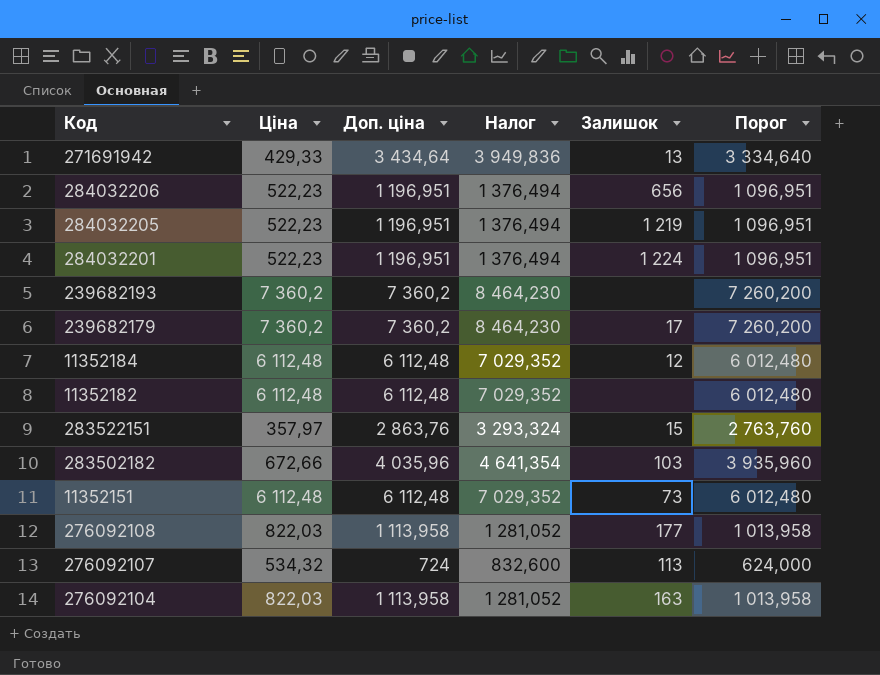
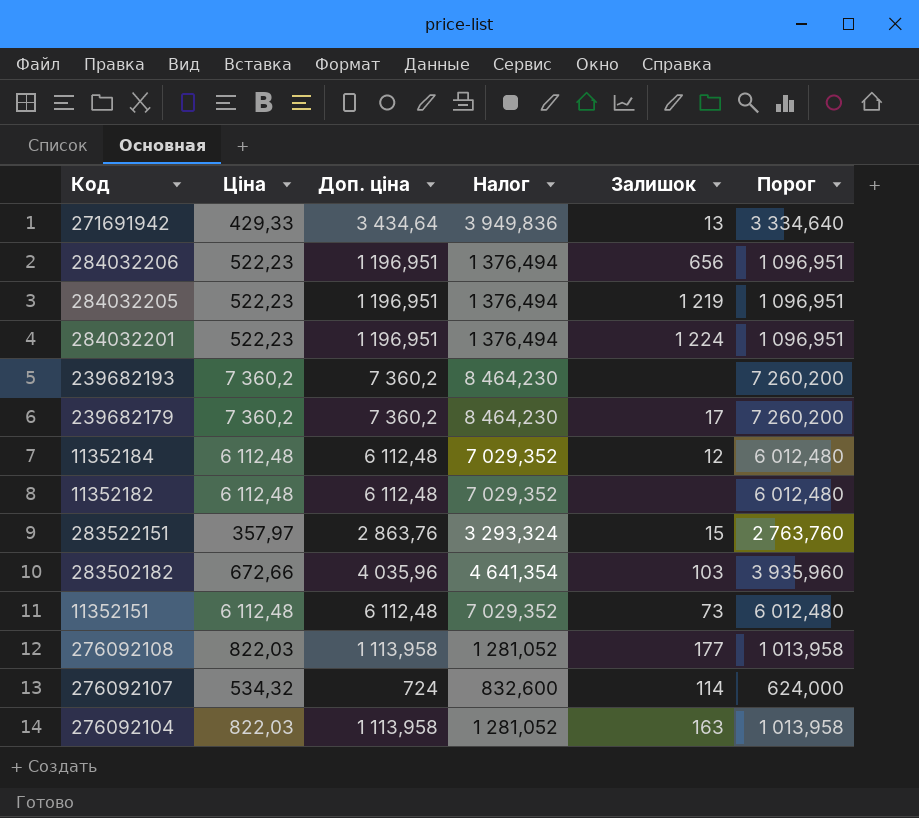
276092107 | Залишок: 113 -> 114

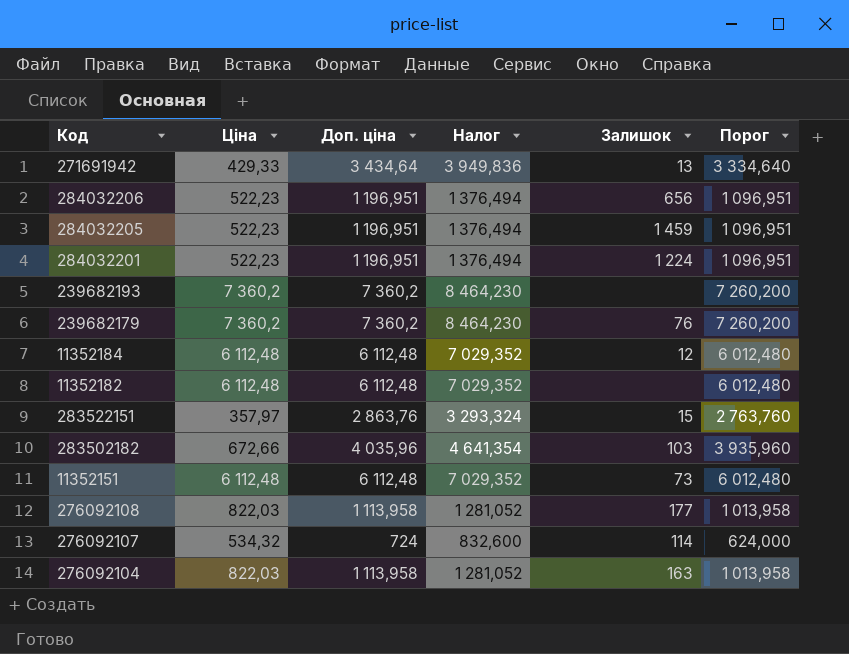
284032205 | Залишок: 1 219 -> 1 459
239682179 | Залишок: 17 -> 76

